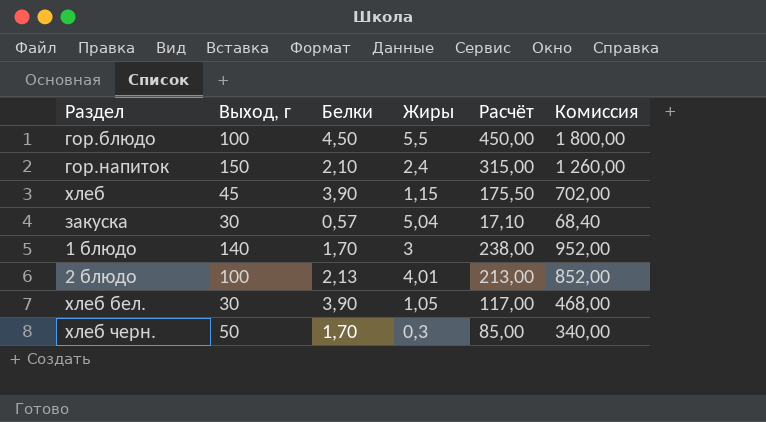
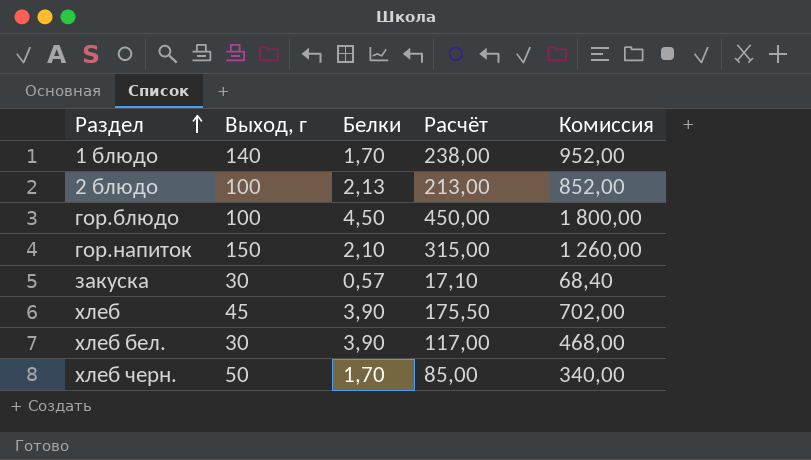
row order: none -> Раздел ascending
column Жиры | position: 4 -> none

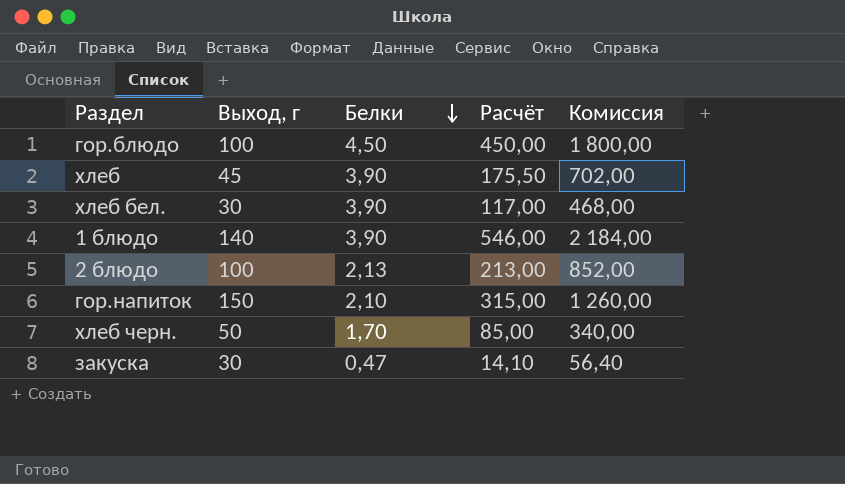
row order: Раздел ascending -> Белки descending
1 блюдо | Белки: 1,70 -> 3,90
1 блюдо | Расчёт: 238,00 -> 546,00
1 блюдо | Комиссия: 952,00 -> 2 184,00
закуска | Белки: 0,57 -> 0,47
закуска | Расчёт: 17,10 -> 14,10
закуска | Комиссия: 68,40 -> 56,40

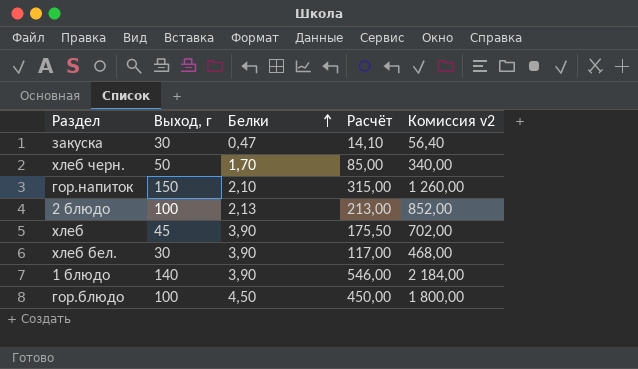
row order: Белки descending -> Белки ascending
column name: Комиссия -> Комиссия v2

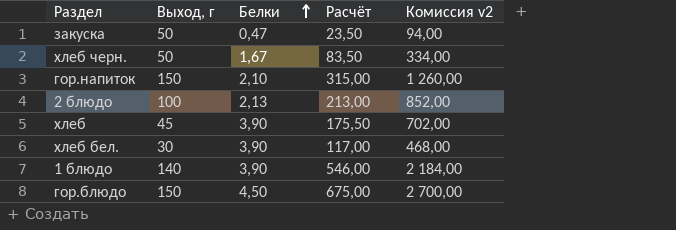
закуска | Выход, г: 30 -> 50
закуска | Расчёт: 14,10 -> 23,50
закуска | Комиссия v2: 56,40 -> 94,00
хлеб черн. | Белки: 1,70 -> 1,67
хлеб черн. | Расчёт: 85,00 -> 83,50
хлеб черн. | Комиссия v2: 340,00 -> 334,00
гор.блюдо | Выход, г: 100 -> 150
гор.блюдо | Расчёт: 450,00 -> 675,00
гор.блюдо | Комиссия v2: 1 800,00 -> 2 700,00

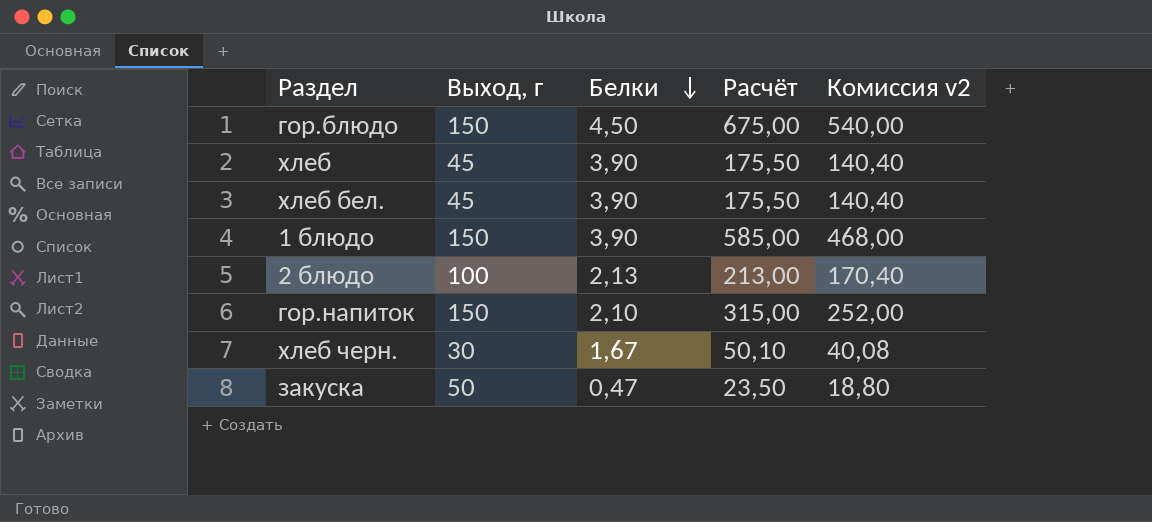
row order: Белки ascending -> Белки descending
column Комиссия v2 | formula: [Расчёт] * 4 -> [Расчёт] * 0,8
хлеб бел. | Выход, г: 30 -> 45
хлеб бел. | Расчёт: 117,00 -> 175,50
1 блюдо | Выход, г: 140 -> 150
1 блюдо | Расчёт: 546,00 -> 585,00
хлеб черн. | Выход, г: 50 -> 30
хлеб черн. | Расчёт: 83,50 -> 50,10

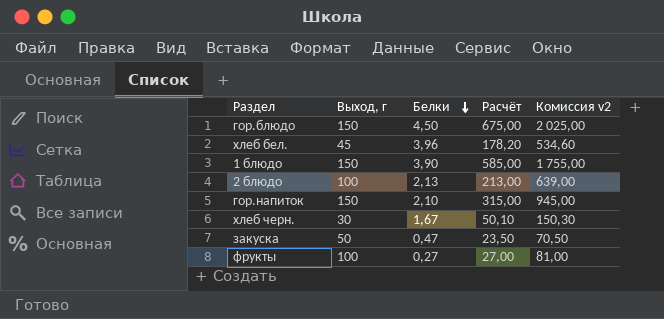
column Комиссия v2 | formula: [Расчёт] * 0,8 -> [Расчёт] * 3
row хлеб: 45 | 3,90 | 175,50 | 140,40 -> none
хлеб бел. | Белки: 3,90 -> 3,96
хлеб бел. | Расчёт: 175,50 -> 178,20
row фрукты: none -> 100 | 0,27 | 27,00 | 81,00

